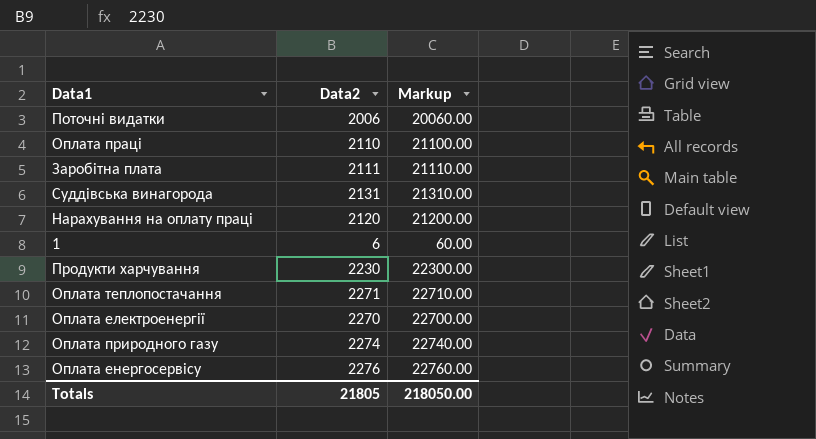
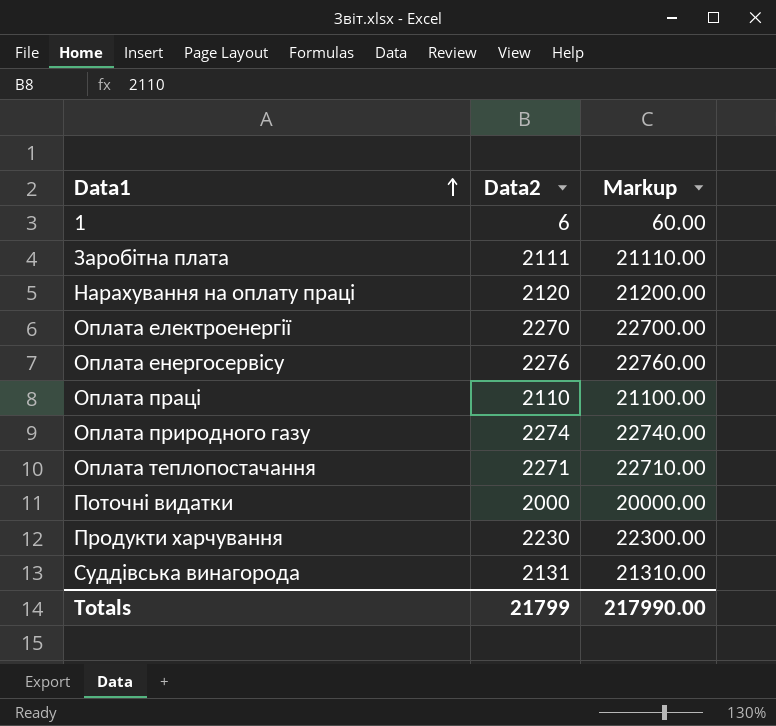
row order: none -> Data1 ascending
Поточні видатки | Data2: 2006 -> 2000
Поточні видатки | Markup: 20060.00 -> 20000.00
Totals | Data2: 21805 -> 21799
Totals | Markup: 218050.00 -> 217990.00

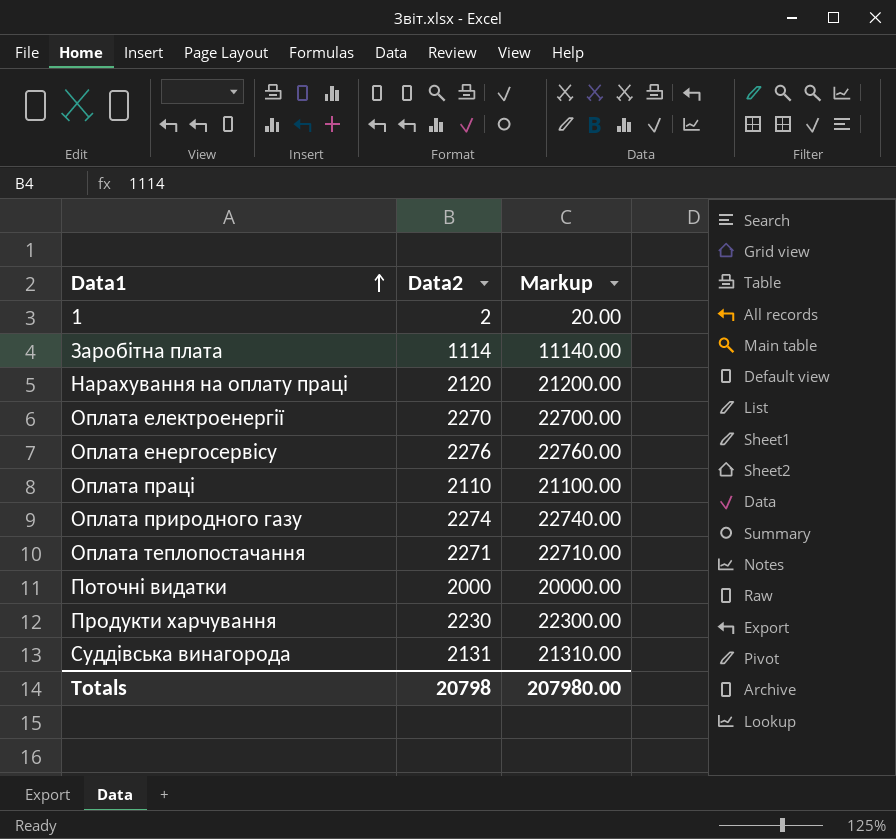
1 | Data2: 6 -> 2
1 | Markup: 60.00 -> 20.00
Заробітна плата | Data2: 2111 -> 1114
Заробітна плата | Markup: 21110.00 -> 11140.00
Totals | Data2: 21799 -> 20798
Totals | Markup: 217990.00 -> 207980.00

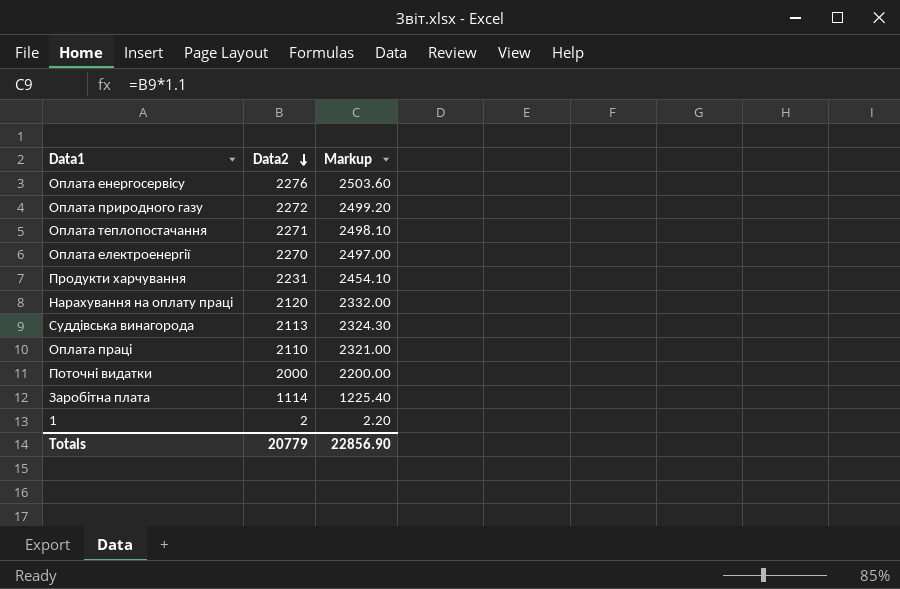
row order: Data1 ascending -> Data2 descending
column Markup | formula: [Data2] * 10 -> [Data2] * 1.1
Оплата природного газу | Data2: 2274 -> 2272
Продукти харчування | Data2: 2230 -> 2231
Суддівська винагорода | Data2: 2131 -> 2113
Totals | Data2: 20798 -> 20779
Totals | Markup: 207980.00 -> 22856.90

